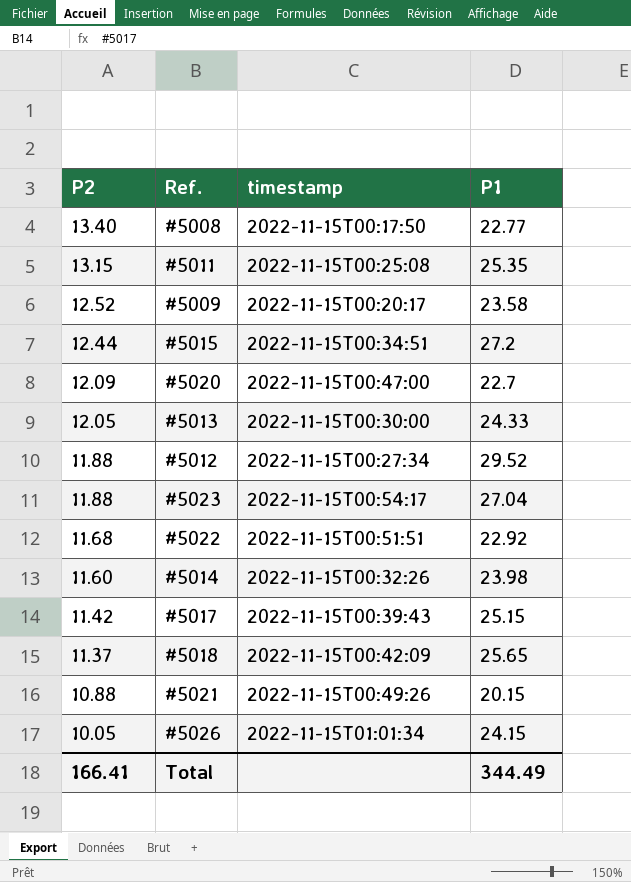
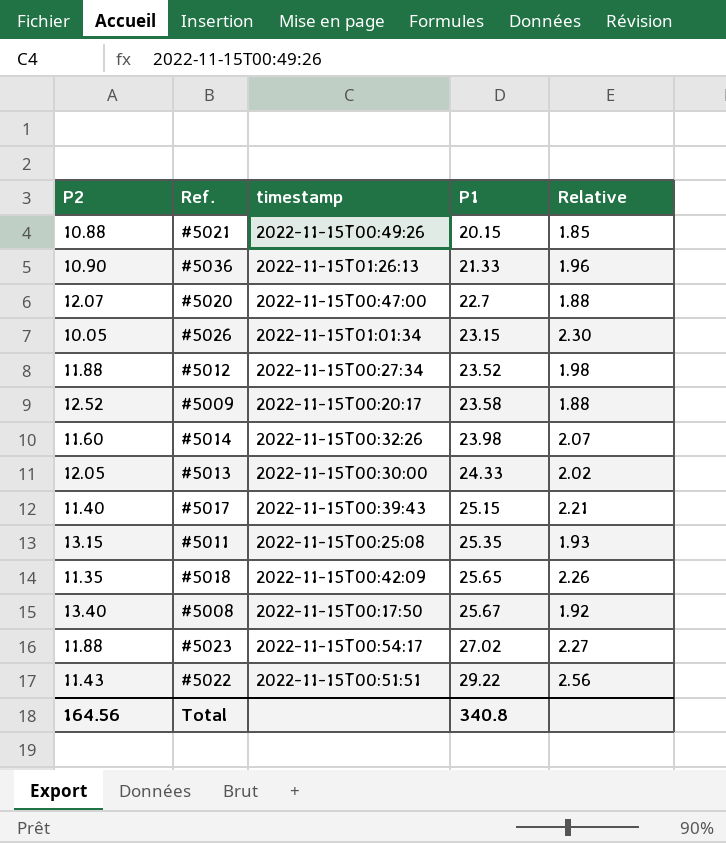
row order: P2 descending -> P1 ascending
column Relative | formula: none -> [P1] / [P2]
row #5015: 12.44 | 2022-11-15T00:34:51 | 27.2 -> none
row #5036: none -> 10.90 | 2022-11-15T01:26:13 | 21.33 | 1.96
#5020 | P2: 12.09 -> 12.07
#5026 | P1: 24.15 -> 23.15
#5012 | P1: 29.52 -> 23.52
#5017 | P2: 11.42 -> 11.40
#5018 | P2: 11.37 -> 11.35
#5008 | P1: 22.77 -> 25.67
#5023 | P1: 27.04 -> 27.02
#5022 | P2: 11.68 -> 11.43
#5022 | P1: 22.92 -> 29.22
Total | P2: 166.41 -> 164.56
Total | P1: 344.49 -> 340.8

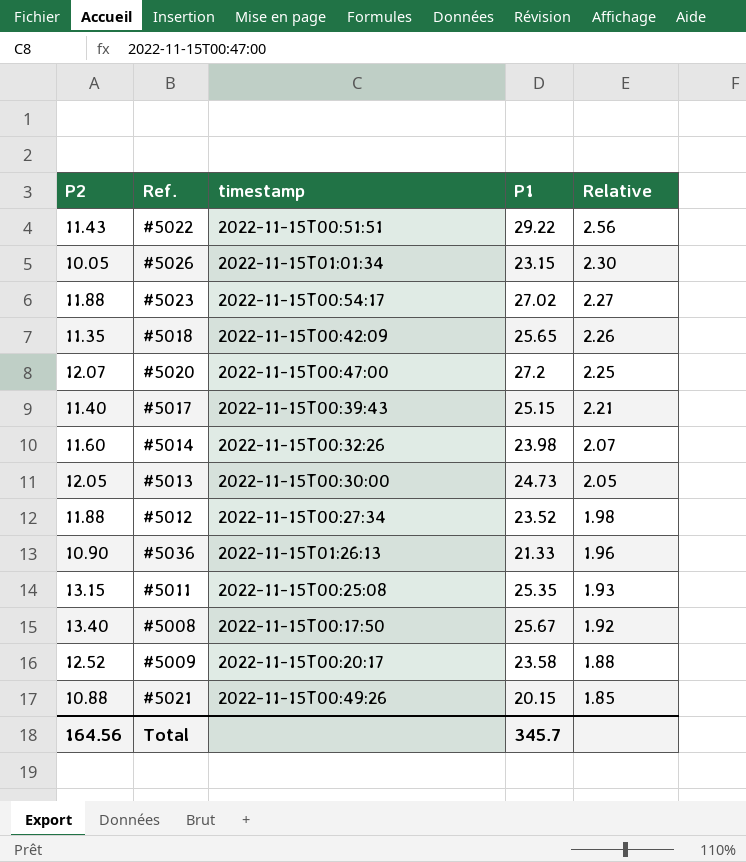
row order: P1 ascending -> Relative descending
#5020 | P1: 22.7 -> 27.2
#5020 | Relative: 1.88 -> 2.25
#5013 | P1: 24.33 -> 24.73
#5013 | Relative: 2.02 -> 2.05
Total | P1: 340.8 -> 345.7

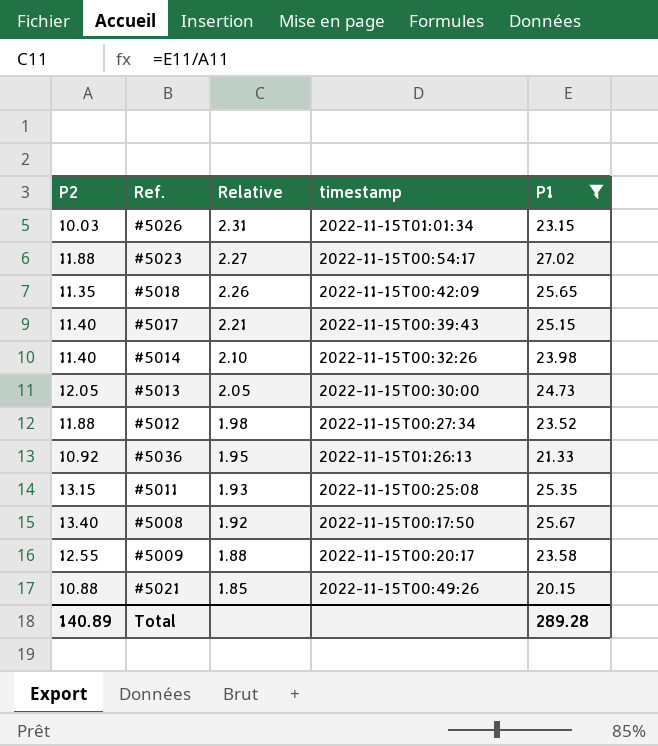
filter: none -> P1 <= 27.02
column Relative | position: 5 -> 3
#5026 | P2: 10.05 -> 10.03
#5026 | Relative: 2.30 -> 2.31
#5014 | P2: 11.60 -> 11.40
#5014 | Relative: 2.07 -> 2.10
#5036 | P2: 10.90 -> 10.92
#5036 | Relative: 1.96 -> 1.95
#5009 | P2: 12.52 -> 12.55
Total | P2: 164.56 -> 140.89
Total | P1: 345.7 -> 289.28

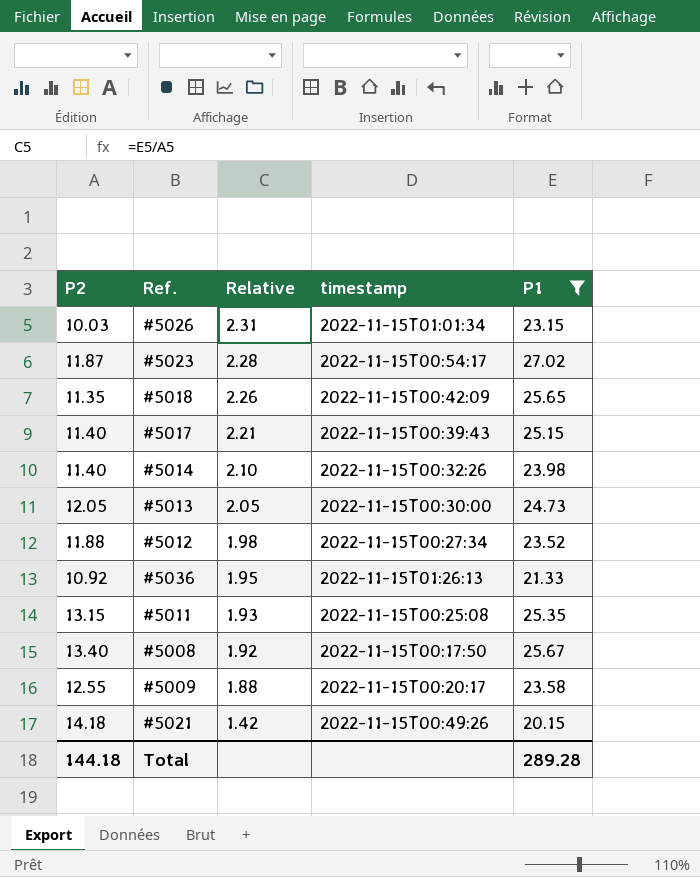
#5023 | P2: 11.88 -> 11.87
#5023 | Relative: 2.27 -> 2.28
#5021 | P2: 10.88 -> 14.18
#5021 | Relative: 1.85 -> 1.42
Total | P2: 140.89 -> 144.18

